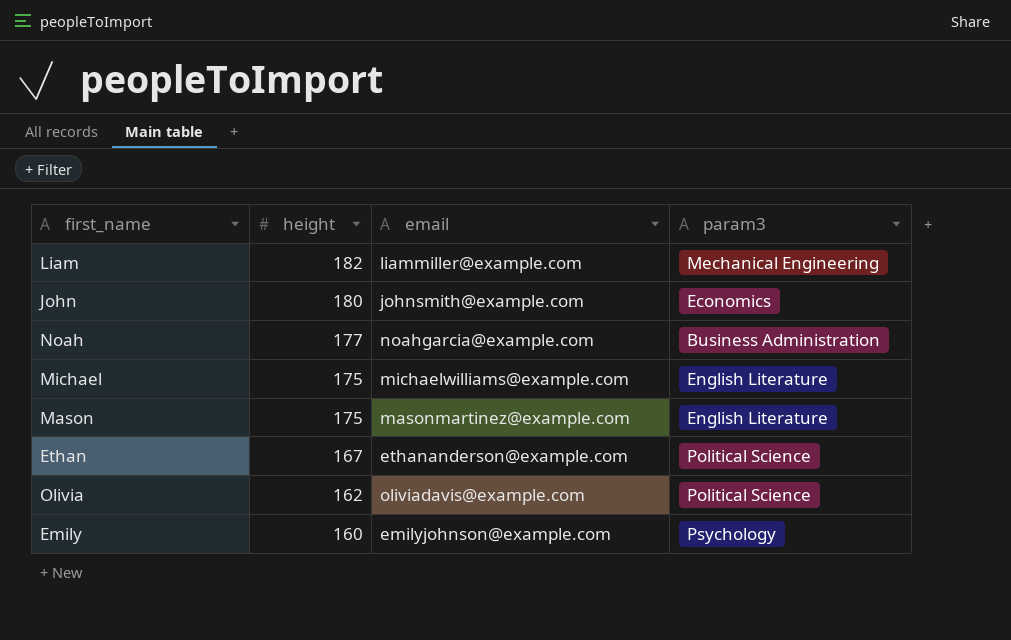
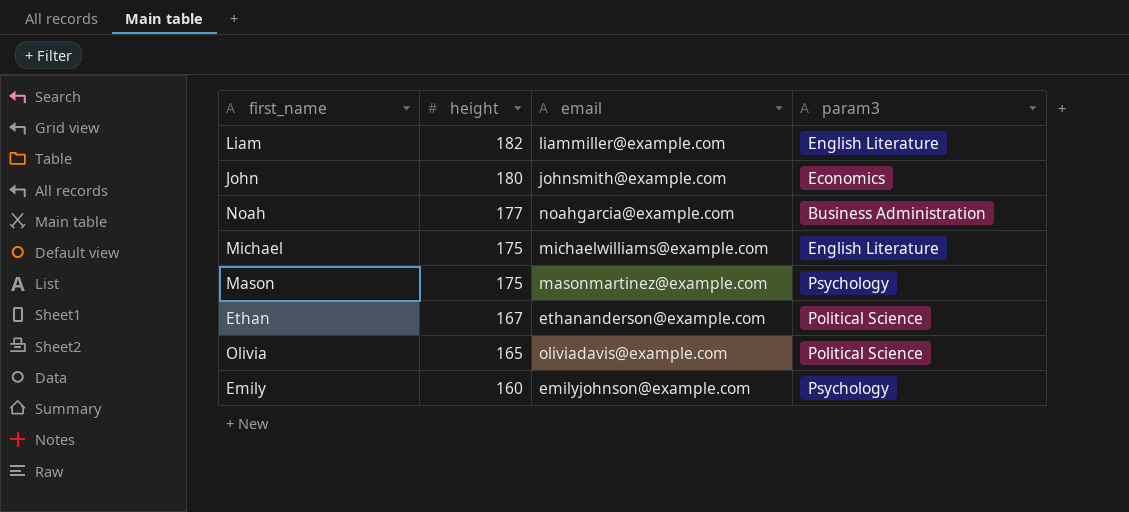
Liam | param3: Mechanical Engineering -> English Literature
Mason | param3: English Literature -> Psychology
Olivia | height: 162 -> 165

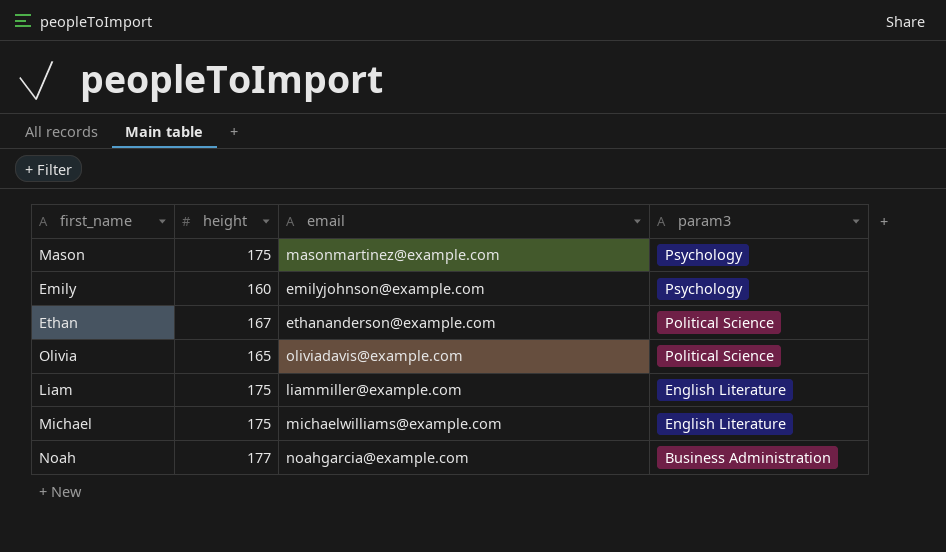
row order: height descending -> param3 descending
row John: 180 | johnsmith@example.com | Economics -> none
Liam | height: 182 -> 175

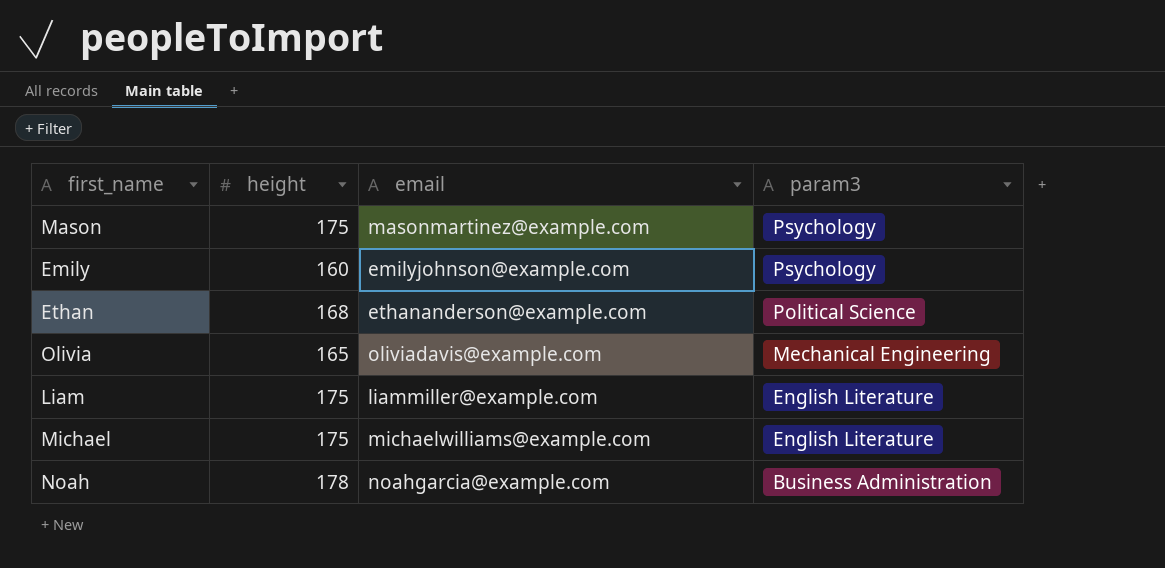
Ethan | height: 167 -> 168
Olivia | param3: Political Science -> Mechanical Engineering
Noah | height: 177 -> 178

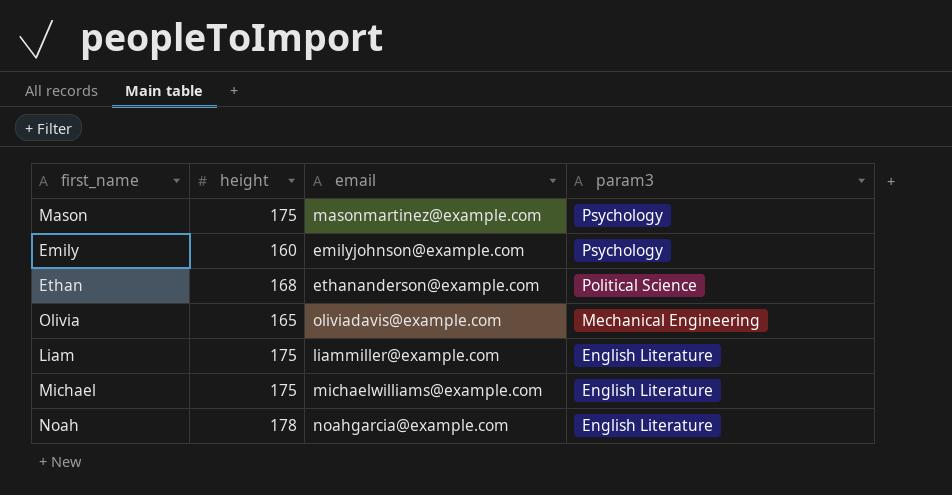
Noah | param3: Business Administration -> English Literature

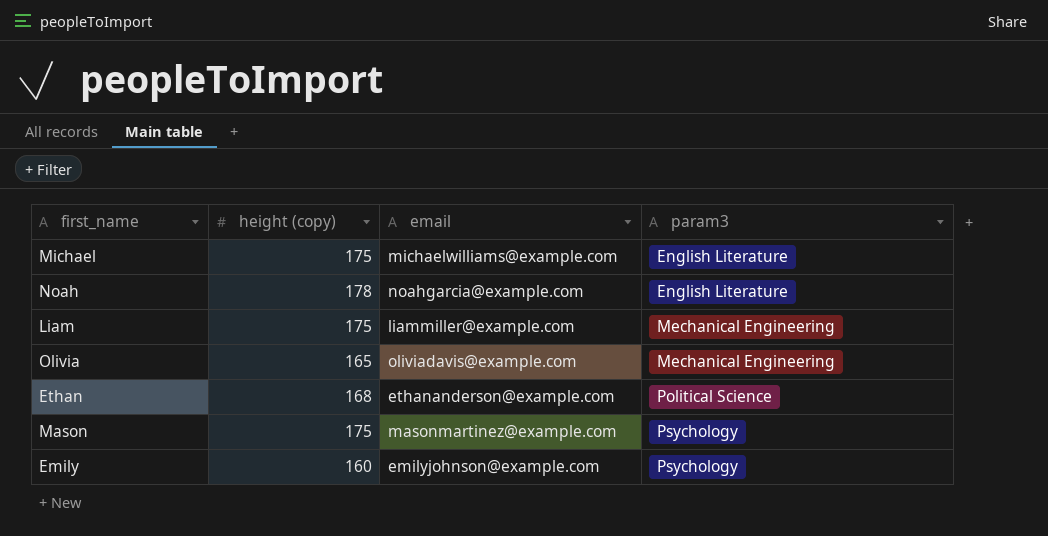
row order: param3 descending -> param3 ascending
column name: height -> height (copy)
Liam | param3: English Literature -> Mechanical Engineering

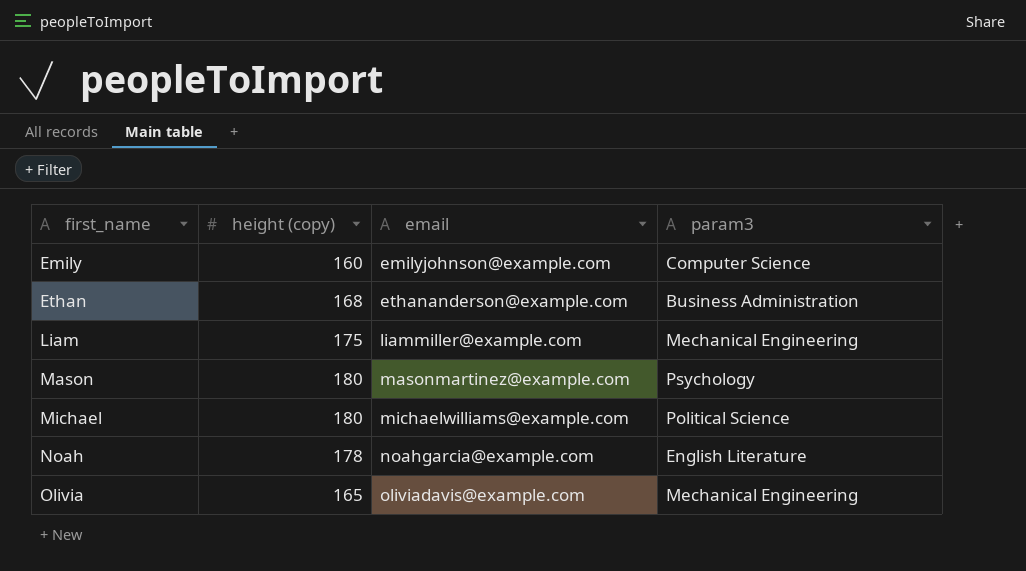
row order: param3 ascending -> first_name ascending
Emily | param3: Psychology -> Computer Science
Ethan | param3: Political Science -> Business Administration
Mason | height (copy): 175 -> 180
Michael | height (copy): 175 -> 180
Michael | param3: English Literature -> Political Science

